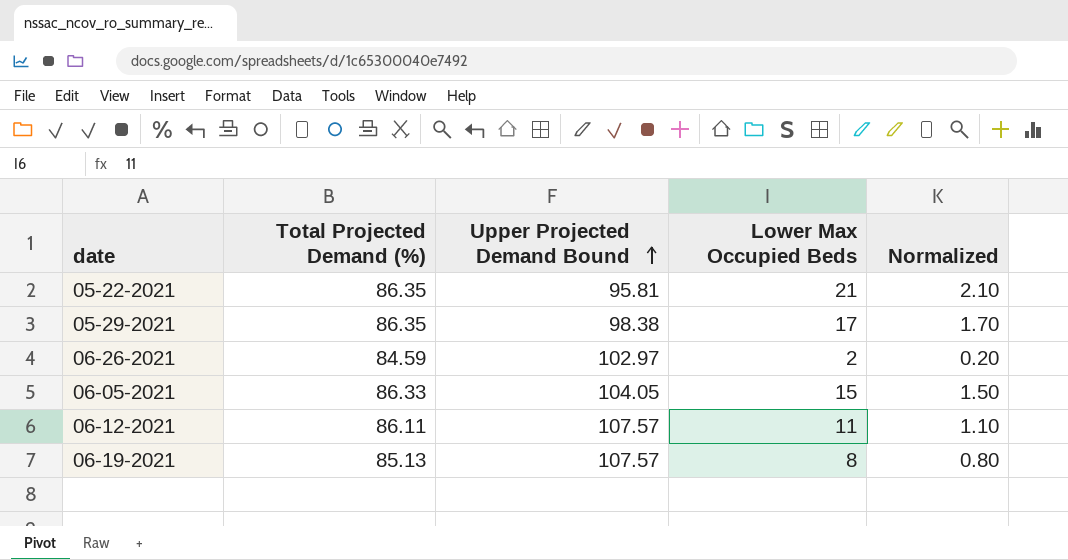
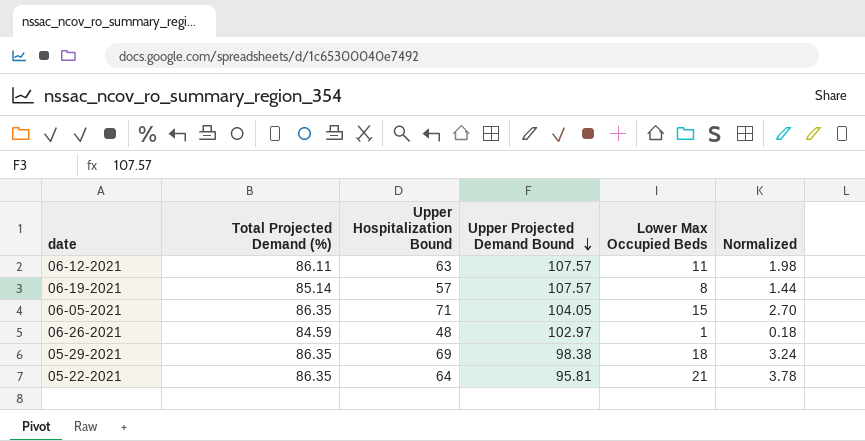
row order: Upper Projected Demand Bound ascending -> Upper Projected Demand Bound descending
column Upper Hospitalization Bound | position: none -> 3
column Normalized | formula: [Lower Max Occupied Beds] * 0.1 -> [Lower Max Occupied Beds] * 0.18
06-19-2021 | Total Projected Demand (%): 85.13 -> 85.14
06-05-2021 | Total Projected Demand (%): 86.33 -> 86.35
06-26-2021 | Lower Max Occupied Beds: 2 -> 1
05-29-2021 | Lower Max Occupied Beds: 17 -> 18

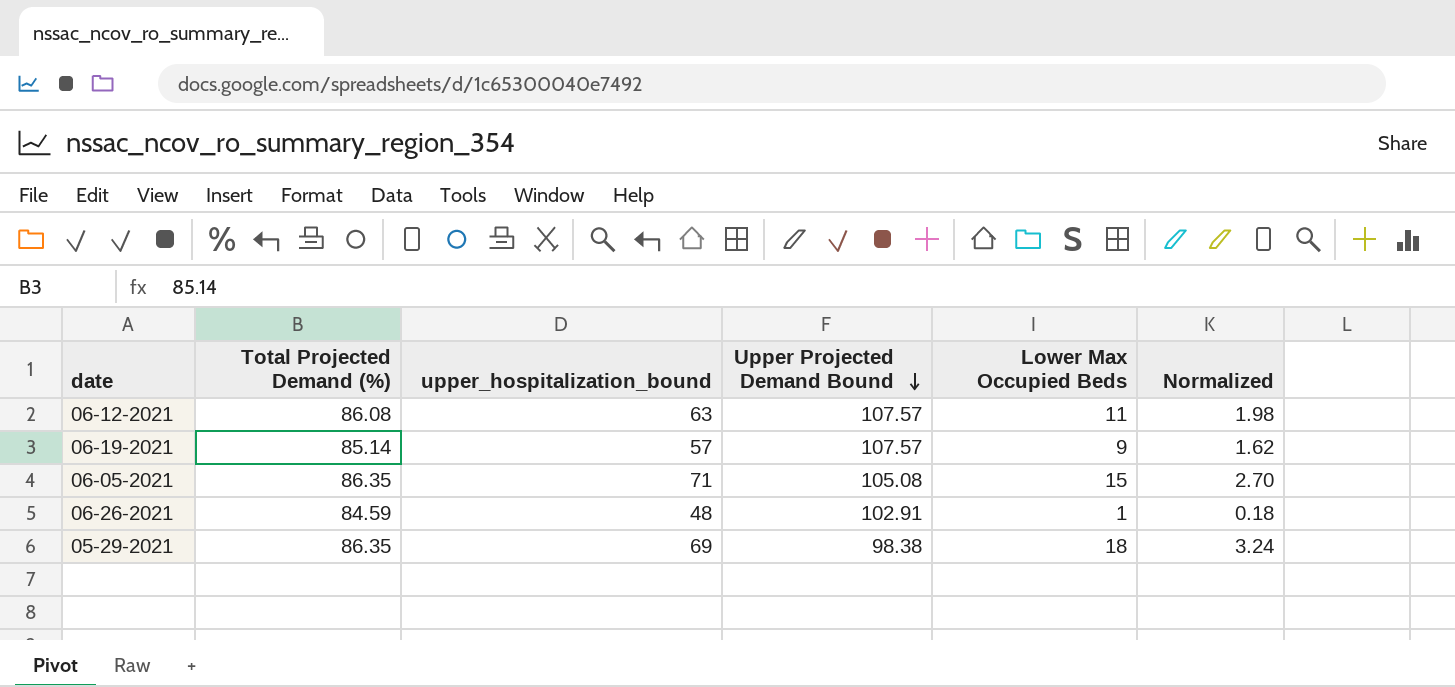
column name: Upper Hospitalization Bound -> upper_hospitalization_bound
row 05-22-2021: 86.35 | 64 | 95.81 | 21 | 3.78 -> none
06-12-2021 | Total Projected Demand (%): 86.11 -> 86.08
06-19-2021 | Lower Max Occupied Beds: 8 -> 9
06-19-2021 | Normalized: 1.44 -> 1.62
06-05-2021 | Upper Projected Demand Bound: 104.05 -> 105.08
06-26-2021 | Upper Projected Demand Bound: 102.97 -> 102.91

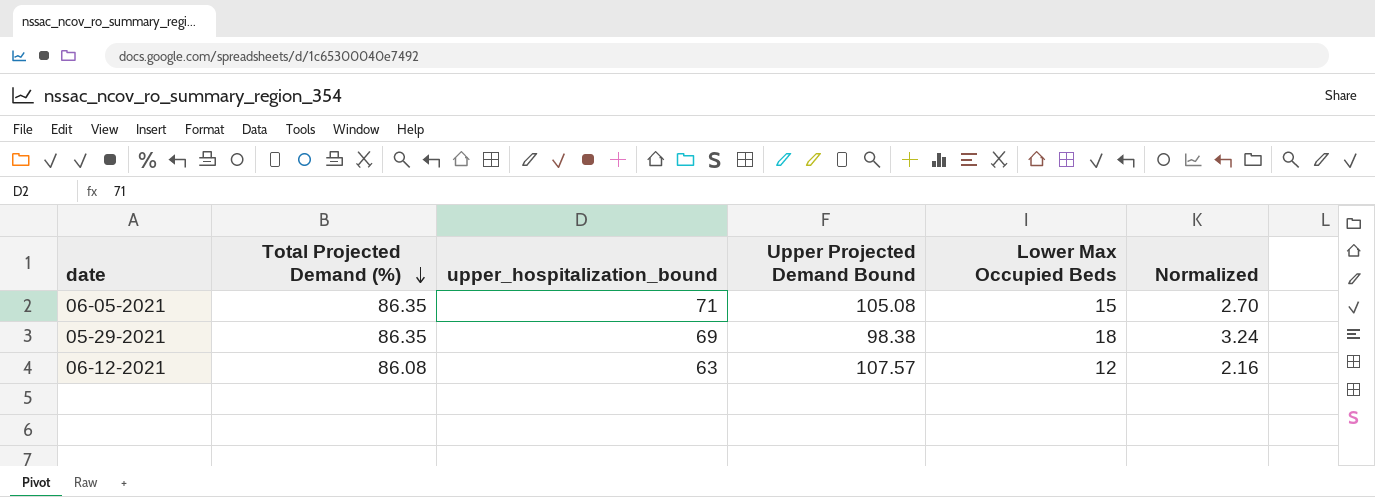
row order: Upper Projected Demand Bound descending -> Total Projected Demand (%) descending
row 06-19-2021: 85.14 | 57 | 107.57 | 9 | 1.62 -> none
row 06-26-2021: 84.59 | 48 | 102.91 | 1 | 0.18 -> none
06-12-2021 | Lower Max Occupied Beds: 11 -> 12
06-12-2021 | Normalized: 1.98 -> 2.16

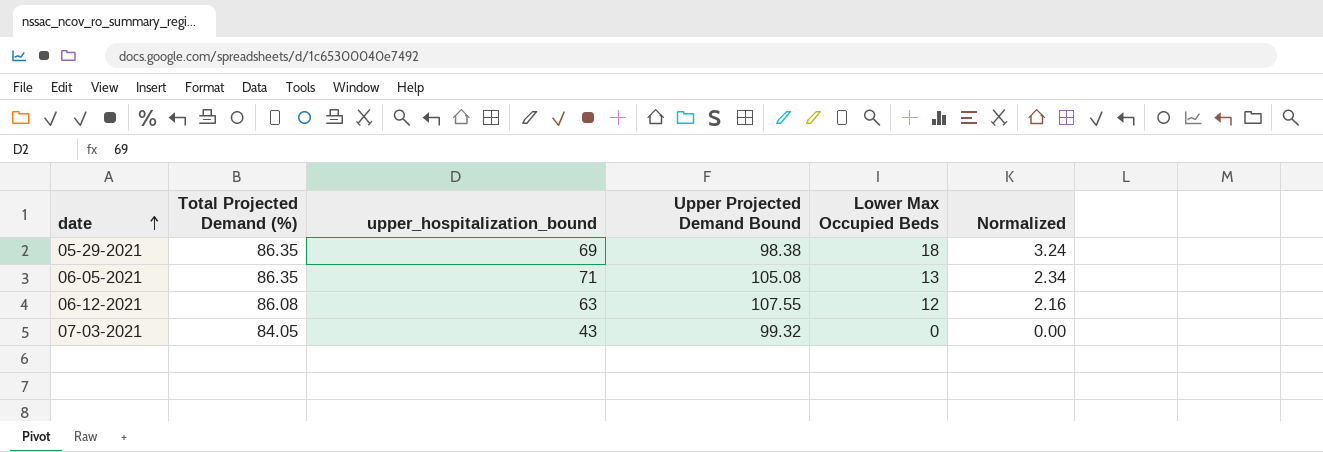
row order: Total Projected Demand (%) descending -> date ascending
06-05-2021 | Lower Max Occupied Beds: 15 -> 13
06-05-2021 | Normalized: 2.70 -> 2.34
06-12-2021 | Upper Projected Demand Bound: 107.57 -> 107.55
row 07-03-2021: none -> 84.05 | 43 | 99.32 | 0 | 0.00

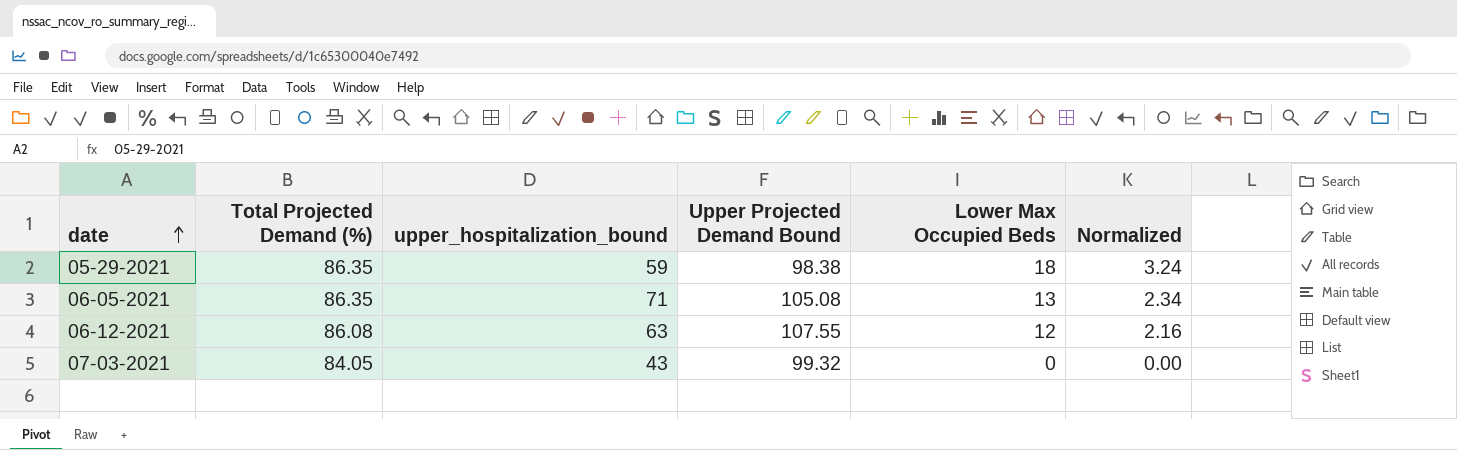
05-29-2021 | upper_hospitalization_bound: 69 -> 59

